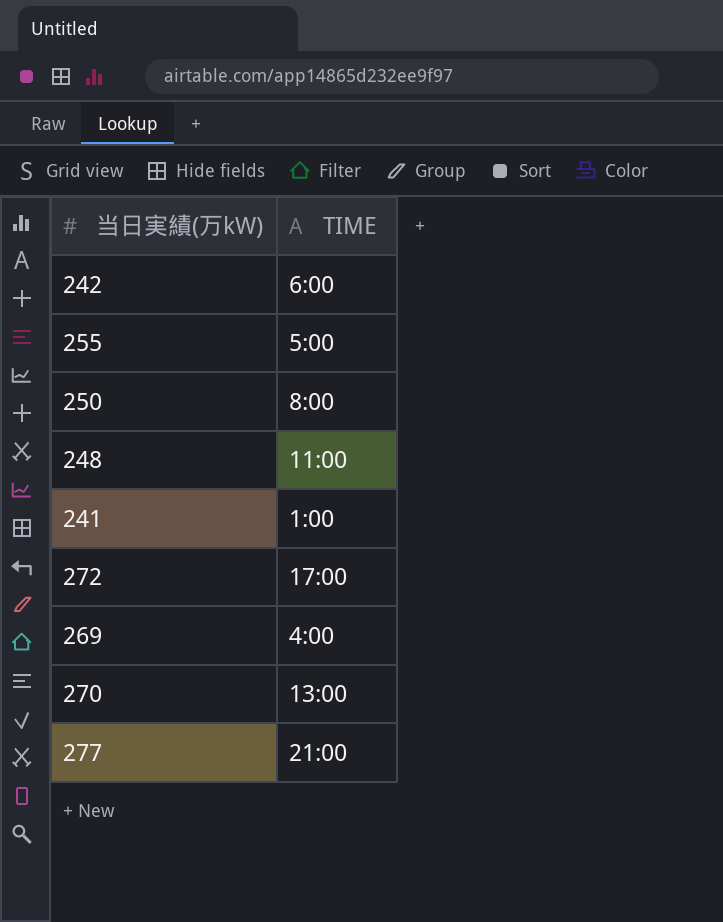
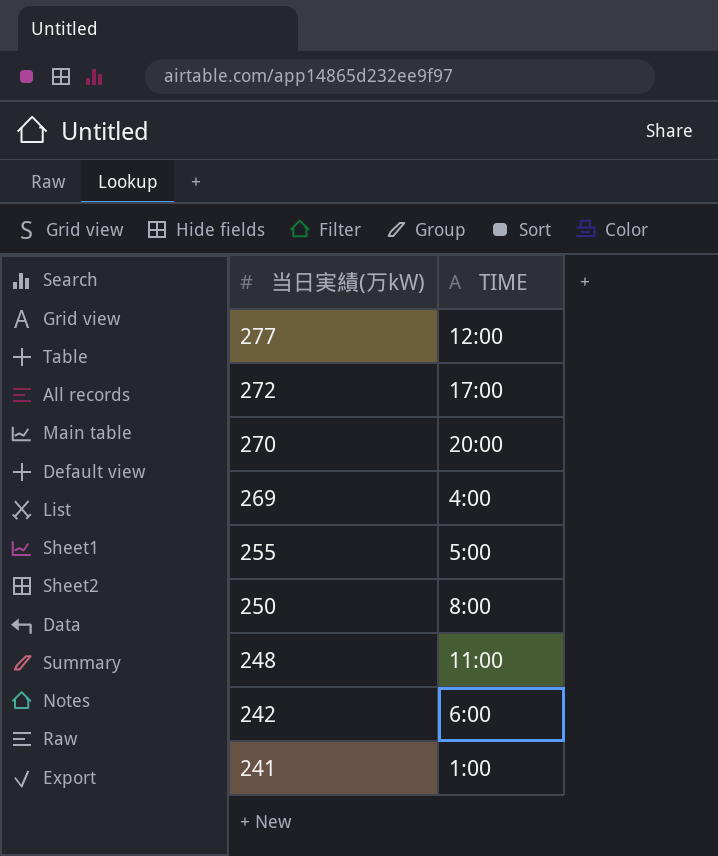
row order: none -> 当日実績(万kW) descending
277 | TIME: 21:00 -> 12:00
270 | TIME: 13:00 -> 20:00

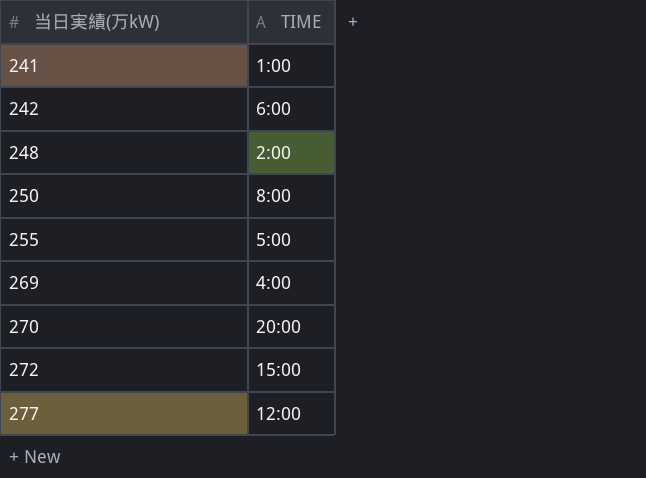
row order: 当日実績(万kW) descending -> 当日実績(万kW) ascending
248 | TIME: 11:00 -> 2:00
272 | TIME: 17:00 -> 15:00

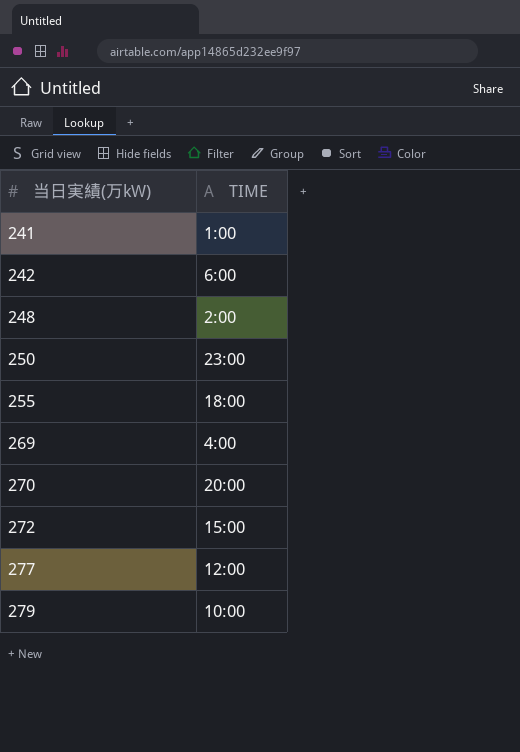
250 | TIME: 8:00 -> 23:00
255 | TIME: 5:00 -> 18:00
row 279: none -> 10:00

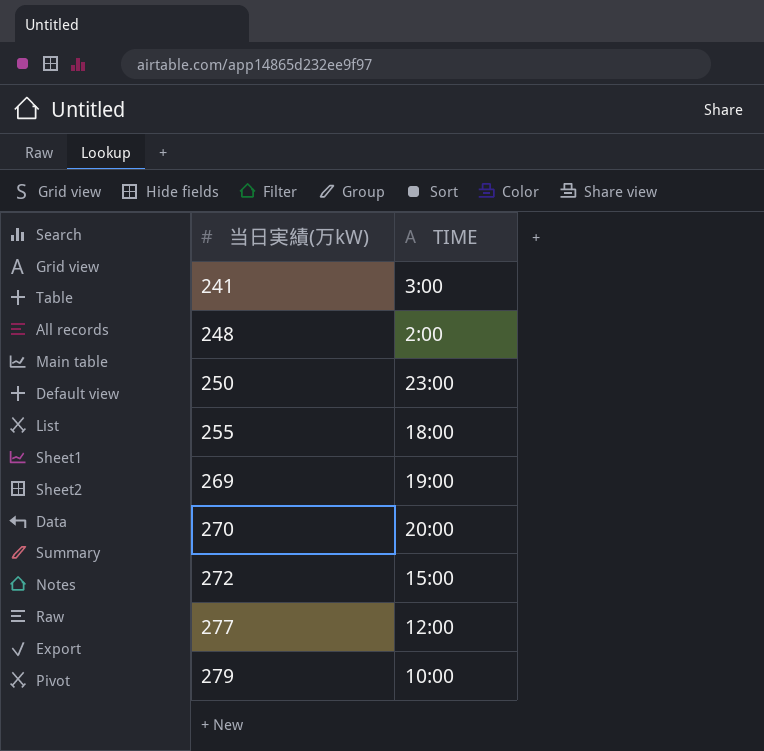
row 242: 6:00 -> none
241 | TIME: 1:00 -> 3:00
269 | TIME: 4:00 -> 19:00

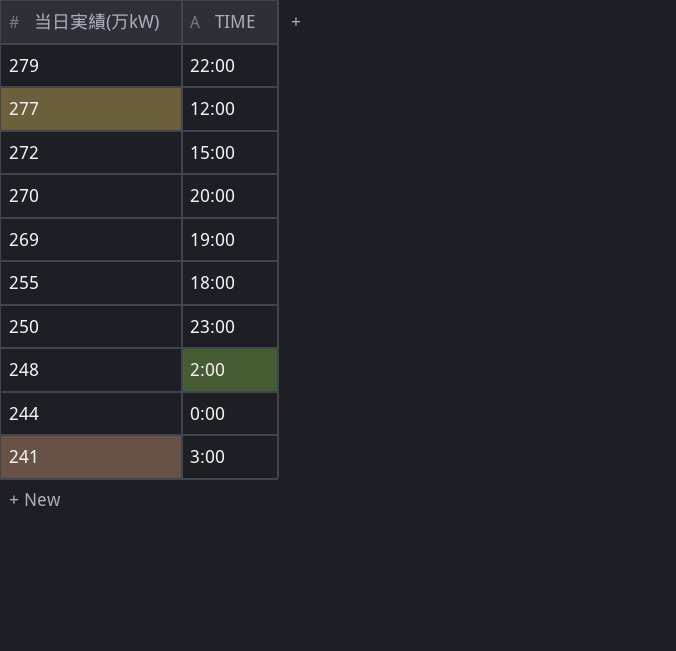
row order: 当日実績(万kW) ascending -> 当日実績(万kW) descending
279 | TIME: 10:00 -> 22:00
row 244: none -> 0:00

